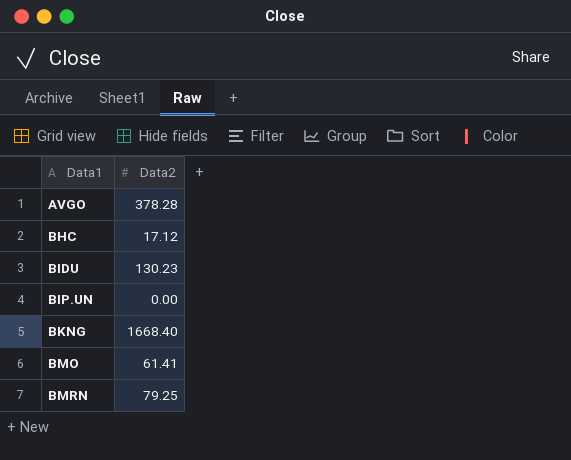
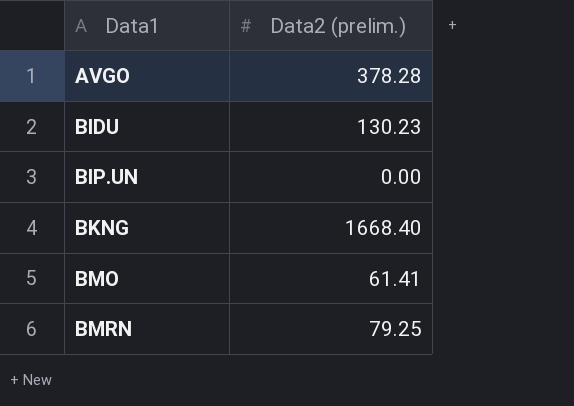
column name: Data2 -> Data2 (prelim.)
row BHC: 17.12 -> none

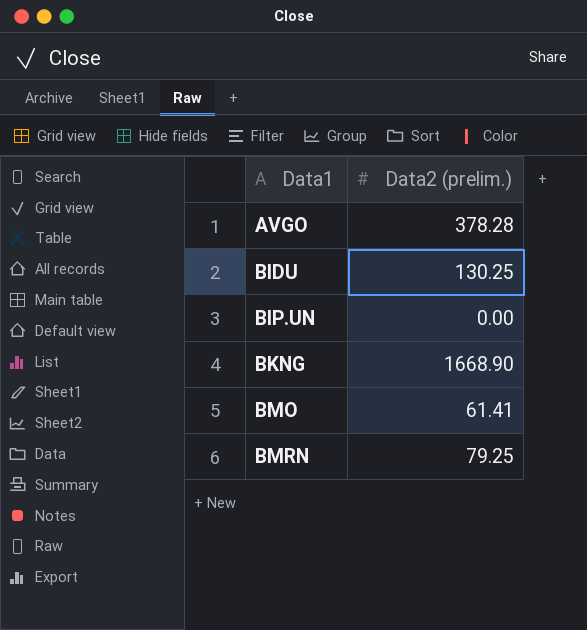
BIDU | Data2 (prelim.): 130.23 -> 130.25
BKNG | Data2 (prelim.): 1668.40 -> 1668.90

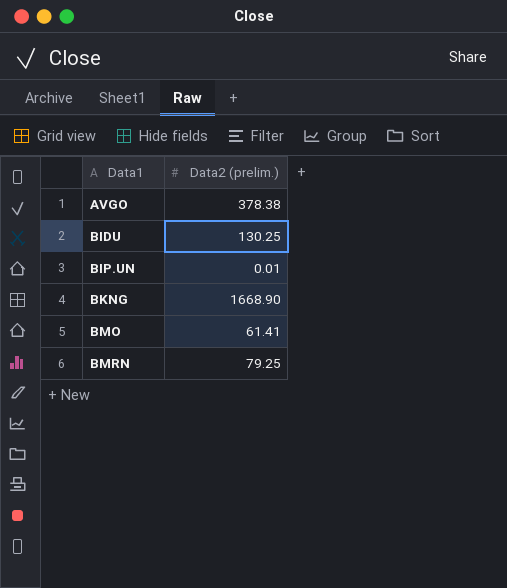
AVGO | Data2 (prelim.): 378.28 -> 378.38
BIP.UN | Data2 (prelim.): 0.00 -> 0.01

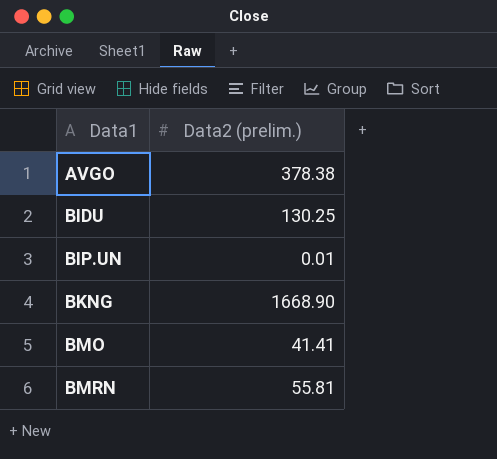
BMO | Data2 (prelim.): 61.41 -> 41.41
BMRN | Data2 (prelim.): 79.25 -> 55.81

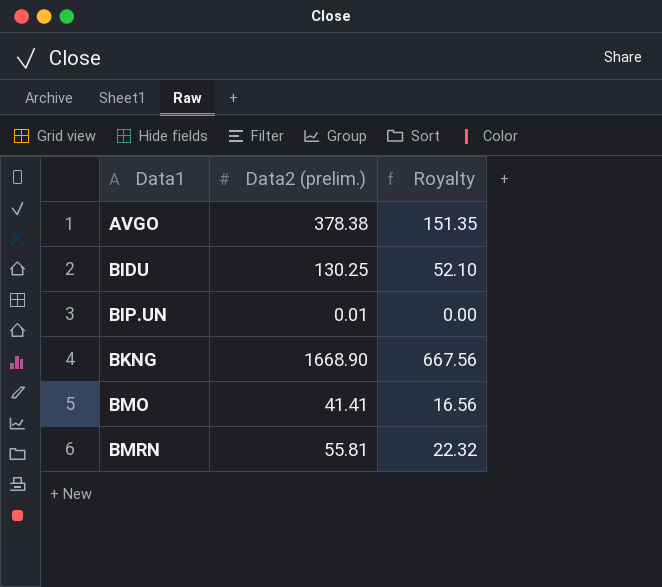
column Royalty | formula: none -> [Data2 (prelim.)] * 0.4

